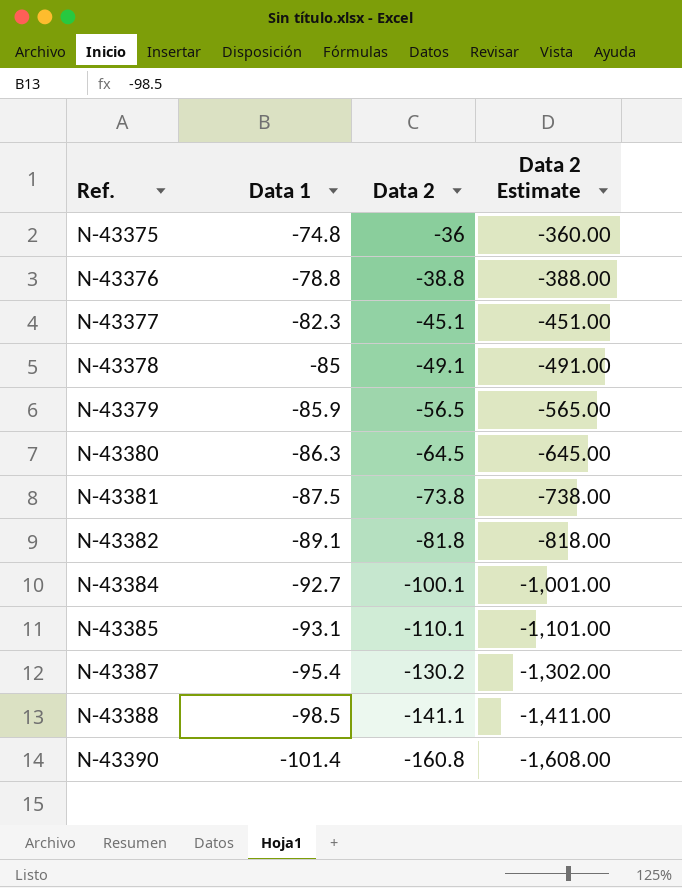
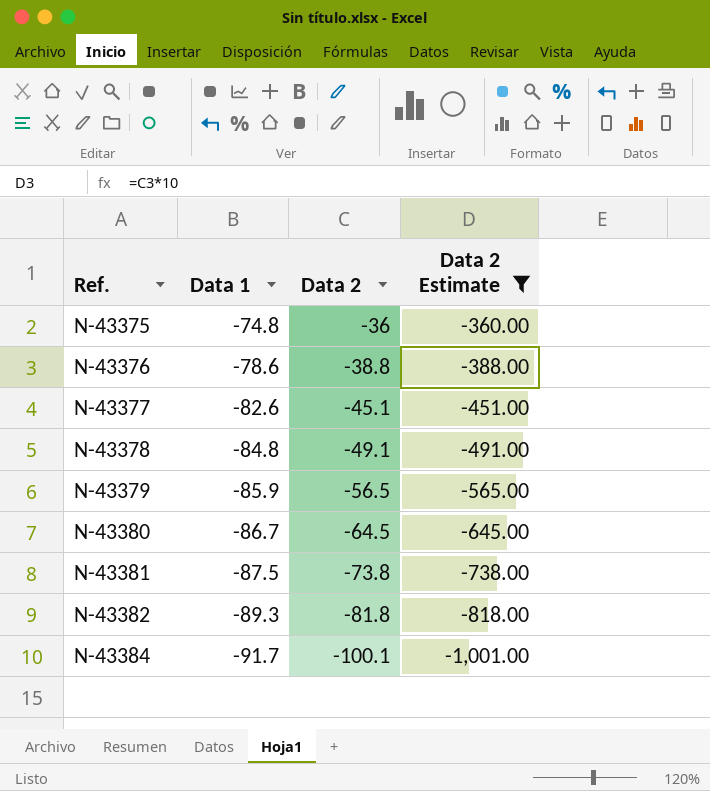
filter: none -> Data 2 Estimate >= -1,001.00
N-43376 | Data 1: -78.8 -> -78.6
N-43377 | Data 1: -82.3 -> -82.6
N-43378 | Data 1: -85 -> -84.8
N-43380 | Data 1: -86.3 -> -86.7
N-43382 | Data 1: -89.1 -> -89.3
N-43384 | Data 1: -92.7 -> -91.7

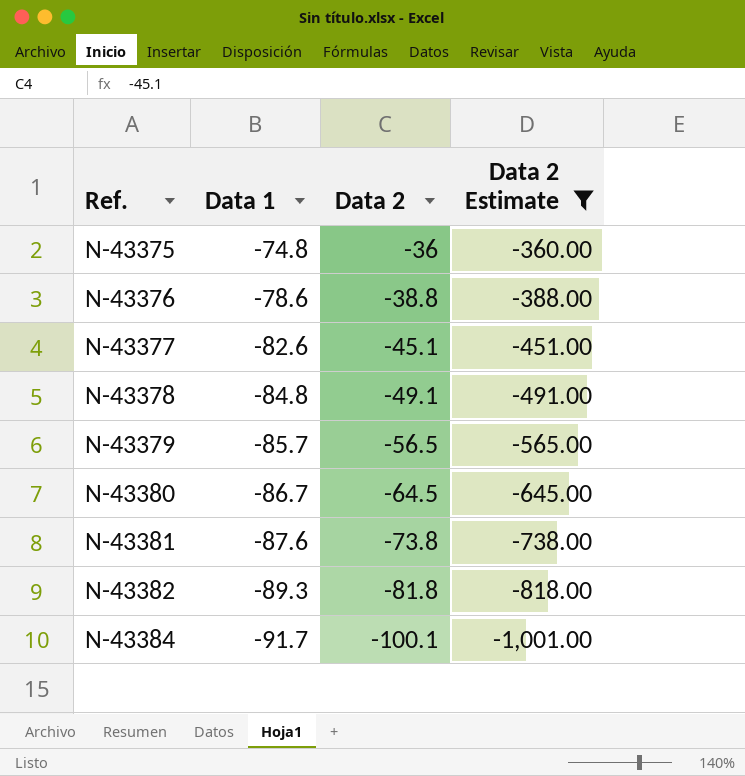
N-43379 | Data 1: -85.9 -> -85.7
N-43381 | Data 1: -87.5 -> -87.6

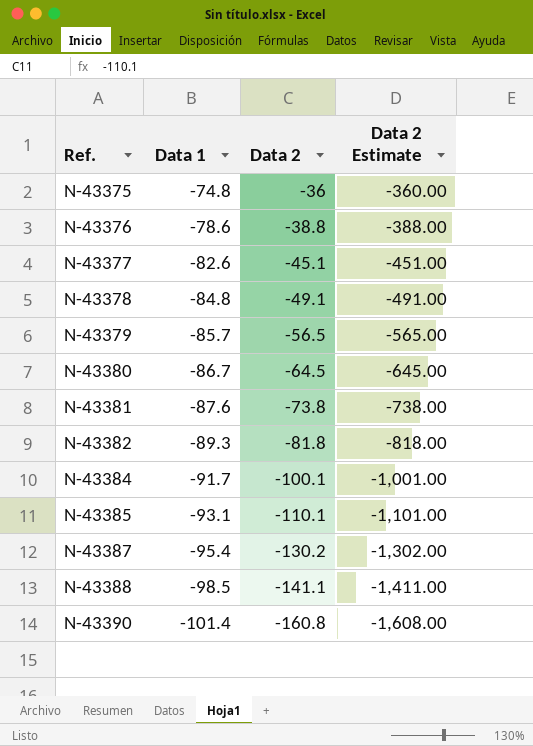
filter: Data 2 Estimate >= -1,001.00 -> none

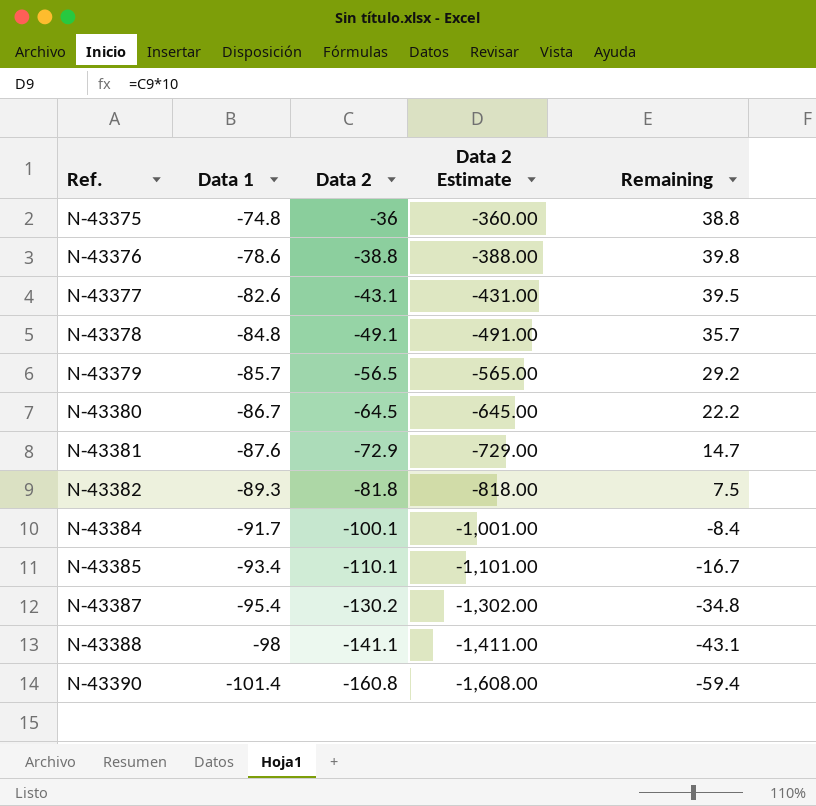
column Remaining | formula: none -> [Data 2] - [Data 1]
N-43377 | Data 2: -45.1 -> -43.1
N-43377 | Data 2 Estimate: -451.00 -> -431.00
N-43381 | Data 2: -73.8 -> -72.9
N-43381 | Data 2 Estimate: -738.00 -> -729.00
N-43385 | Data 1: -93.1 -> -93.4
N-43388 | Data 1: -98.5 -> -98

